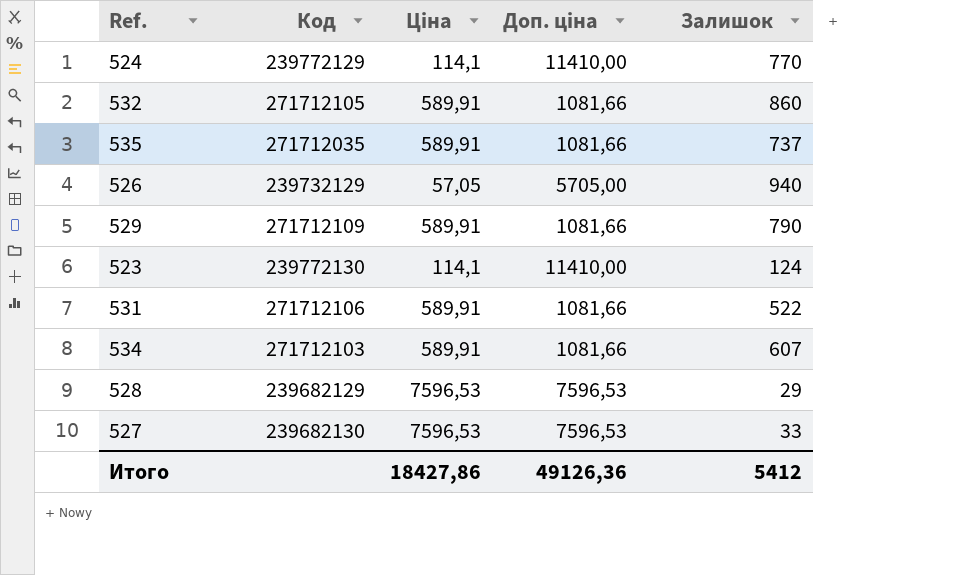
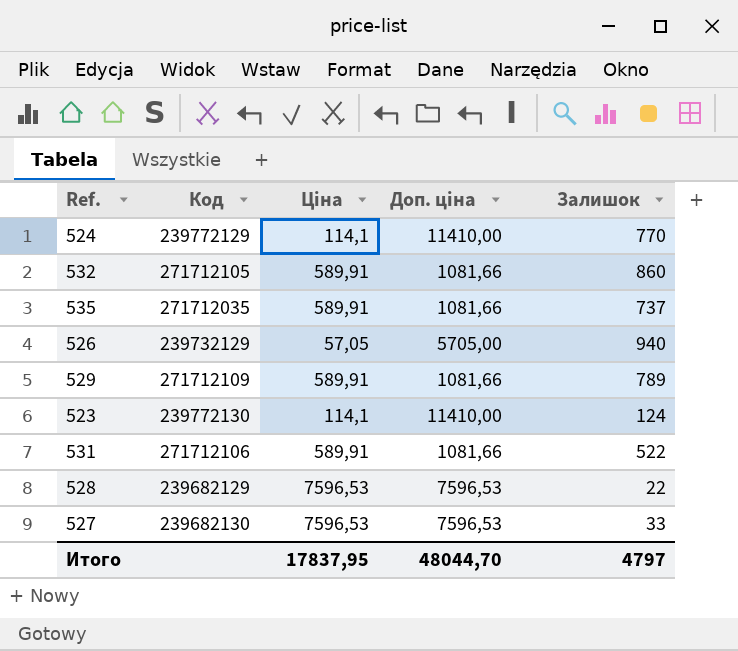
row 534: 271712103 | 589,91 | 1081,66 | 607 -> none
529 | Залишок: 790 -> 789
528 | Залишок: 29 -> 22
Итого | Ціна: 18427,86 -> 17837,95
Итого | Доп. ціна: 49126,36 -> 48044,70
Итого | Залишок: 5412 -> 4797

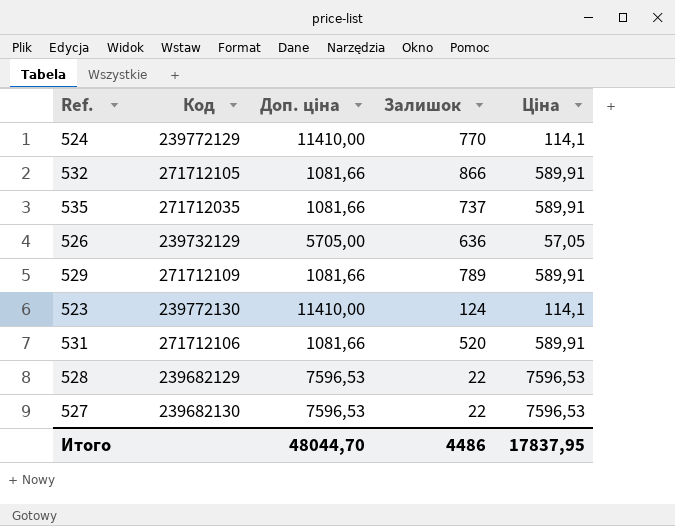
column Ціна | position: 3 -> 5
532 | Залишок: 860 -> 866
526 | Залишок: 940 -> 636
531 | Залишок: 522 -> 520
527 | Залишок: 33 -> 22
Итого | Залишок: 4797 -> 4486

